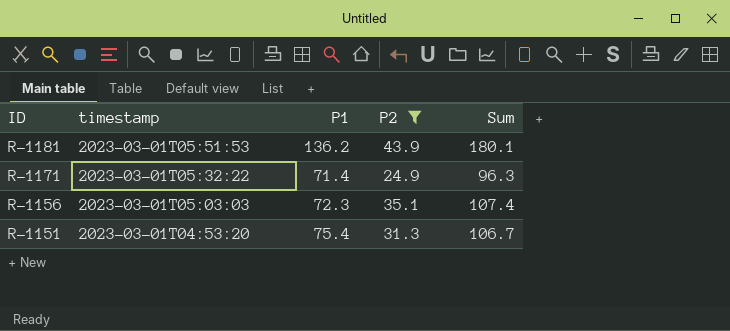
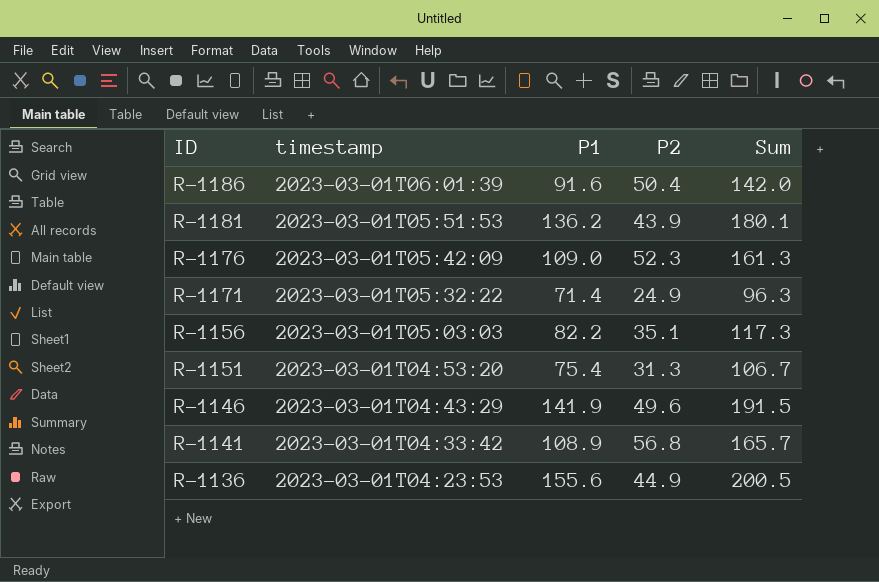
filter: P2 <= 43.9 -> none
R-1156 | P1: 72.3 -> 82.2
R-1156 | Sum: 107.4 -> 117.3

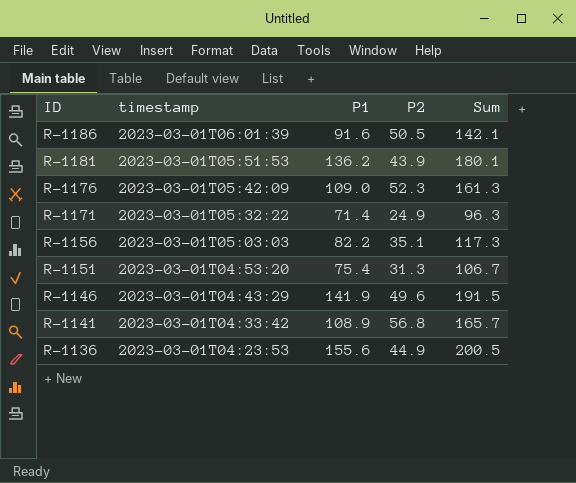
R-1186 | P2: 50.4 -> 50.5
R-1186 | Sum: 142.0 -> 142.1

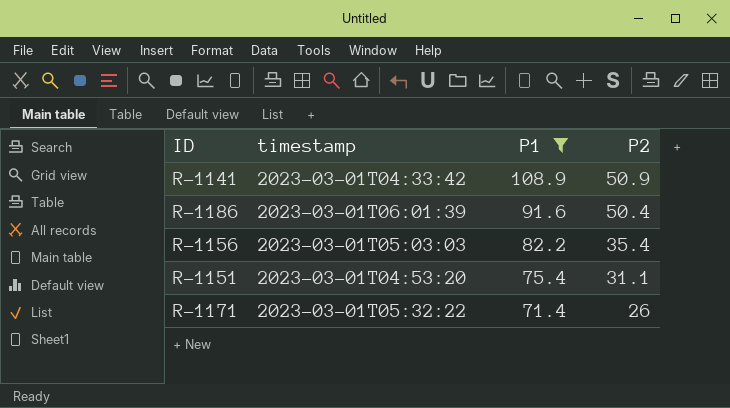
filter: none -> P1 <= 108.9
row order: ID descending -> P1 descending
column Sum | formula: [P1] + [P2] -> none
R-1141 | P2: 56.8 -> 50.9
R-1186 | P2: 50.5 -> 50.4
R-1156 | P2: 35.1 -> 35.4
R-1151 | P2: 31.3 -> 31.1
R-1171 | P2: 24.9 -> 26

